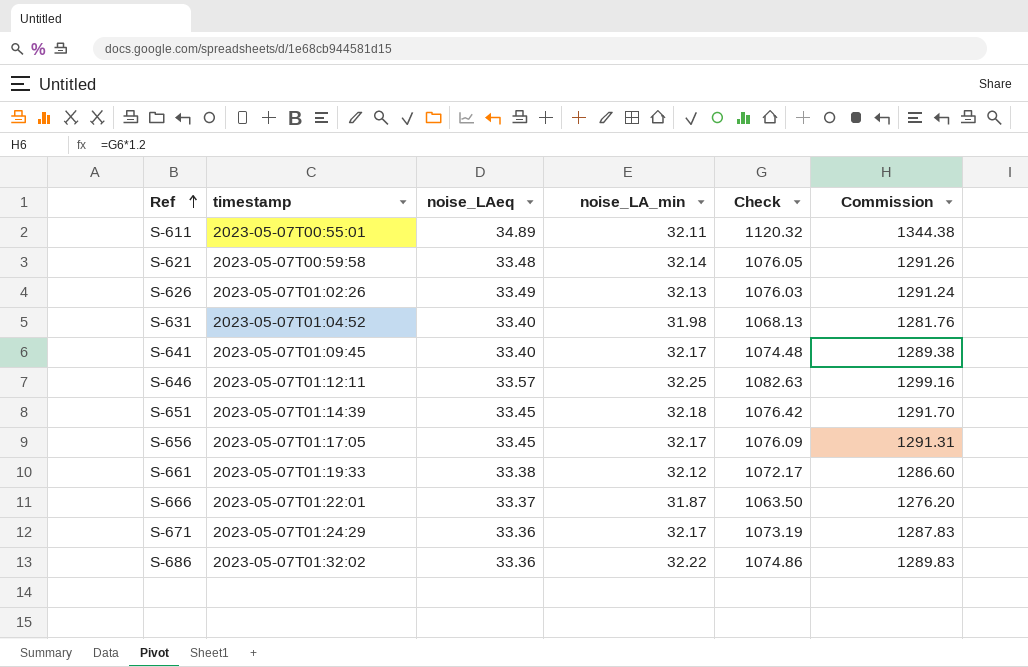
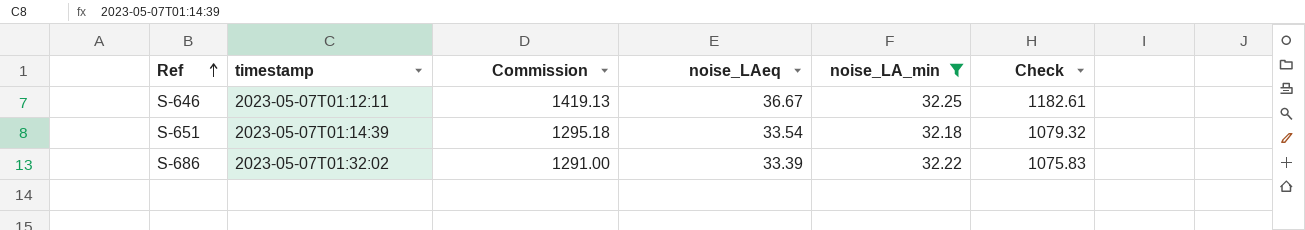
filter: none -> noise_LA_min >= 32.18
column Commission | position: 6 -> 3
S-646 | Commission: 1299.16 -> 1419.13
S-646 | noise_LAeq: 33.57 -> 36.67
S-646 | Check: 1082.63 -> 1182.61
S-651 | Commission: 1291.70 -> 1295.18
S-651 | noise_LAeq: 33.45 -> 33.54
S-651 | Check: 1076.42 -> 1079.32
S-686 | Commission: 1289.83 -> 1291.00
S-686 | noise_LAeq: 33.36 -> 33.39
S-686 | Check: 1074.86 -> 1075.83

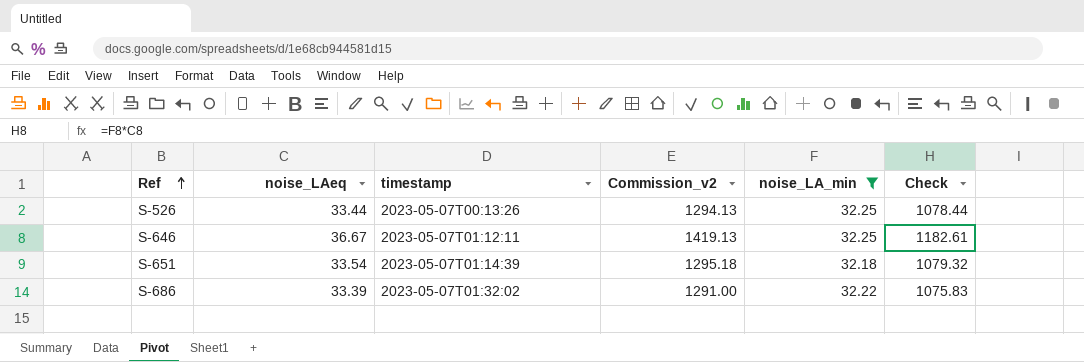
column noise_LAeq | position: 4 -> 2
column name: Commission -> Commission_v2
row S-526: none -> 33.44 | 2023-05-07T00:13:26 | 1294.13 | 32.25 | 1078.44

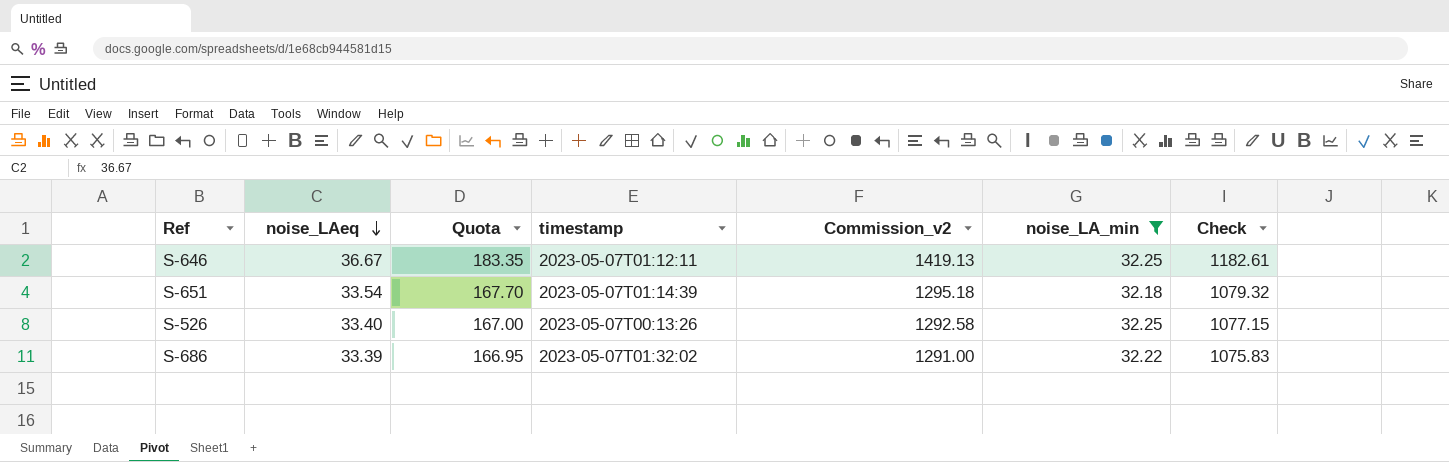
row order: Ref ascending -> noise_LAeq descending
column Quota | formula: none -> [noise_LAeq] * 5
S-526 | noise_LAeq: 33.44 -> 33.40
S-526 | Commission_v2: 1294.13 -> 1292.58
S-526 | Check: 1078.44 -> 1077.15

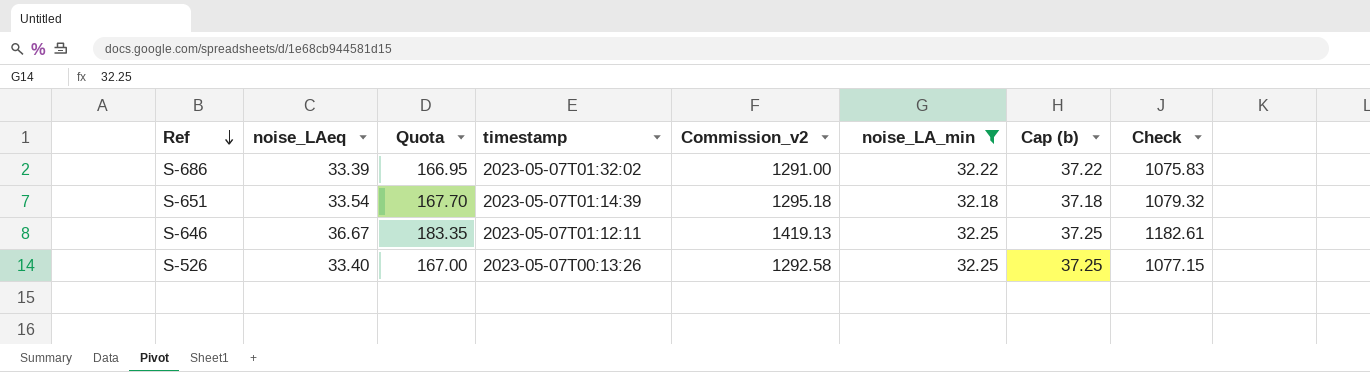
row order: noise_LAeq descending -> Ref descending
column Cap (b) | formula: none -> [noise_LA_min] + 5

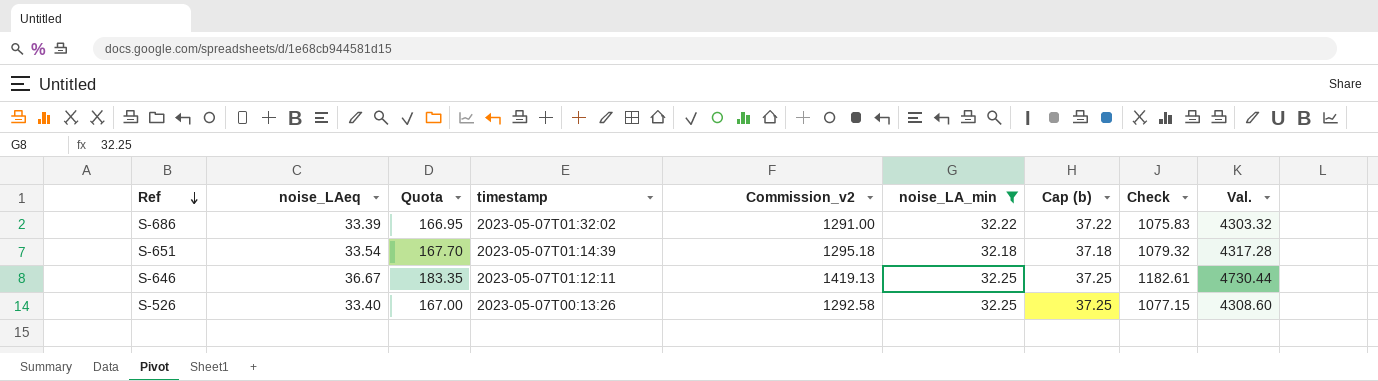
column Val. | formula: none -> [Check] * 4

